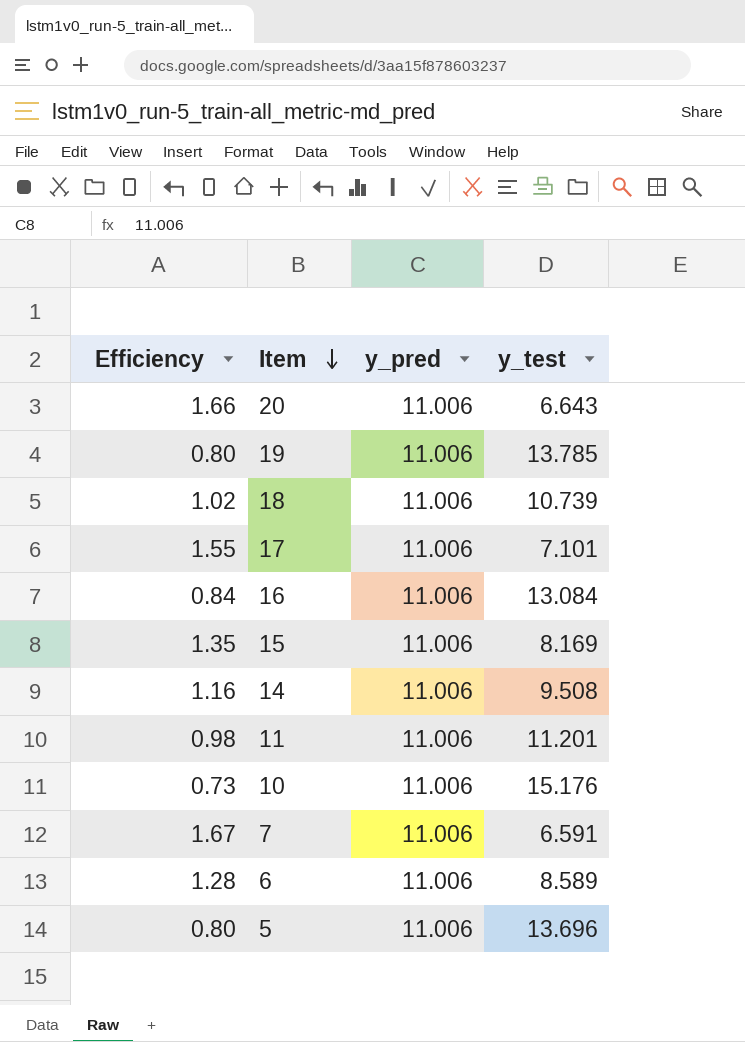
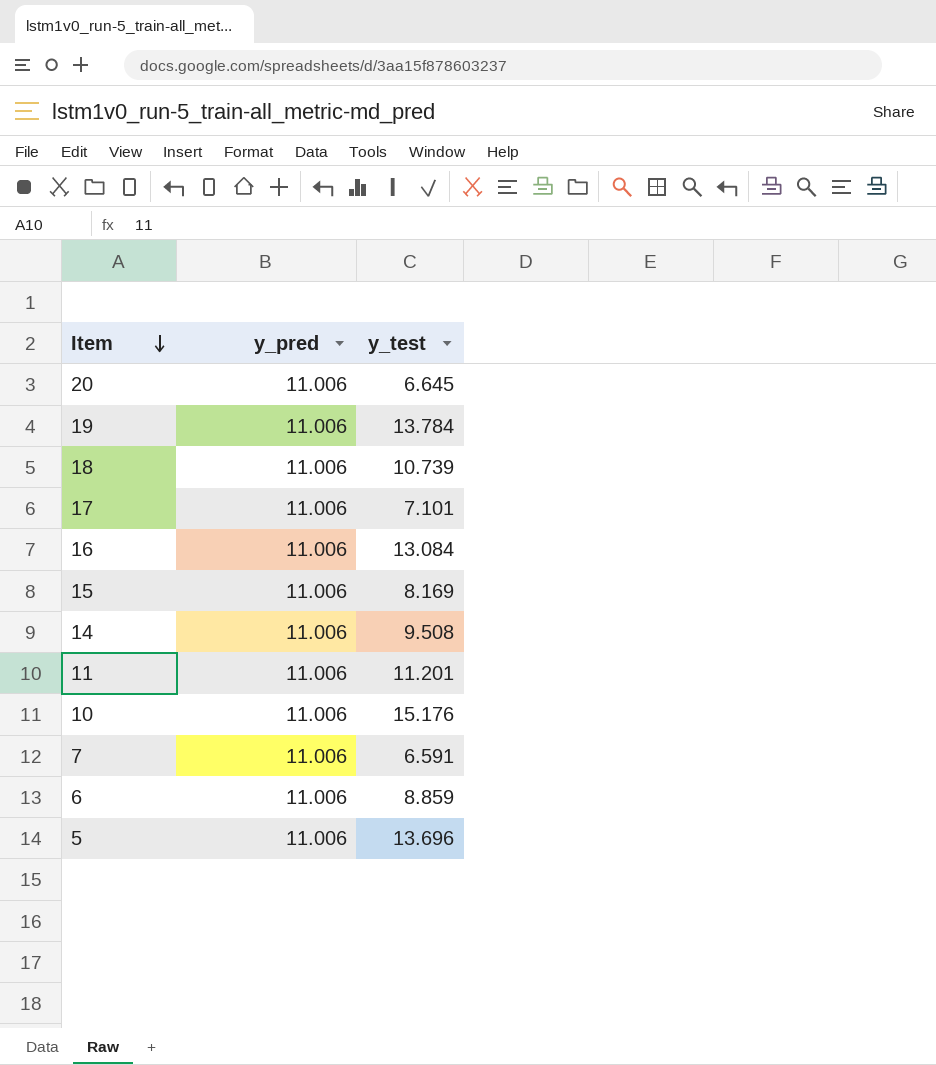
column Efficiency | formula: [y_pred] / [y_test] -> none
20 | y_test: 6.643 -> 6.645
19 | y_test: 13.785 -> 13.784
6 | y_test: 8.589 -> 8.859

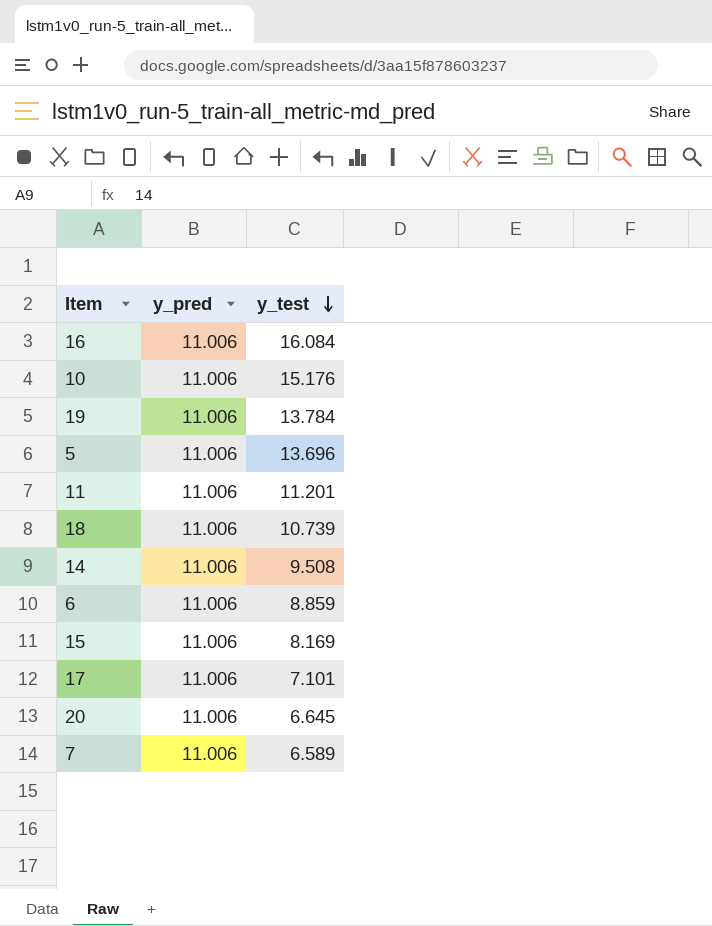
row order: Item descending -> y_test descending
16 | y_test: 13.084 -> 16.084
7 | y_test: 6.591 -> 6.589

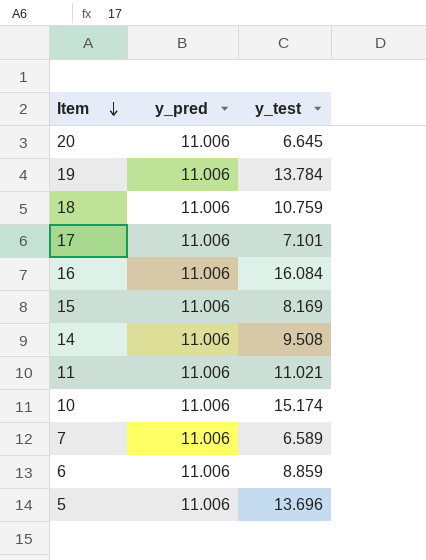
row order: y_test descending -> Item descending
18 | y_test: 10.739 -> 10.759
11 | y_test: 11.201 -> 11.021
10 | y_test: 15.176 -> 15.174

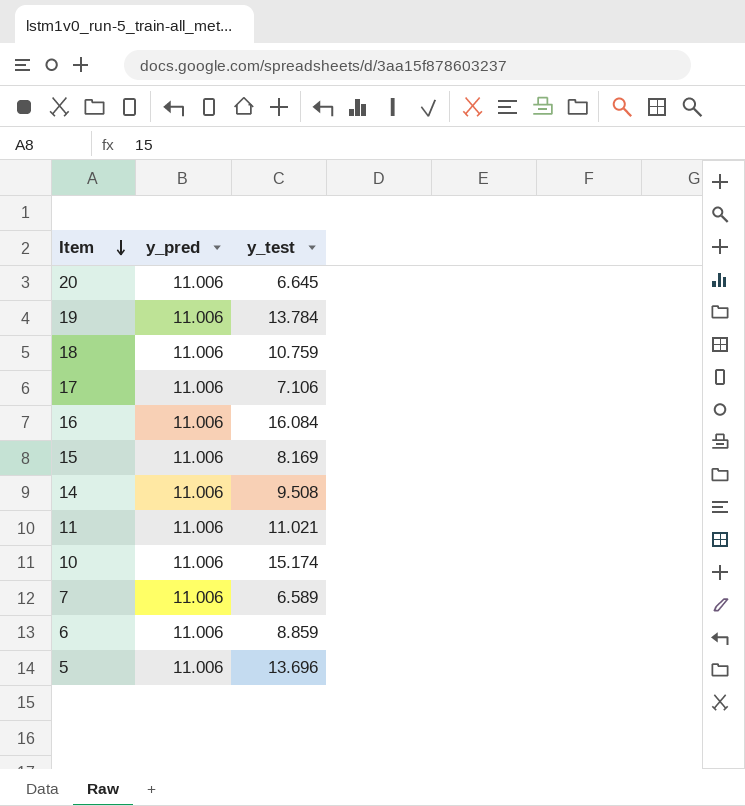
17 | y_test: 7.101 -> 7.106

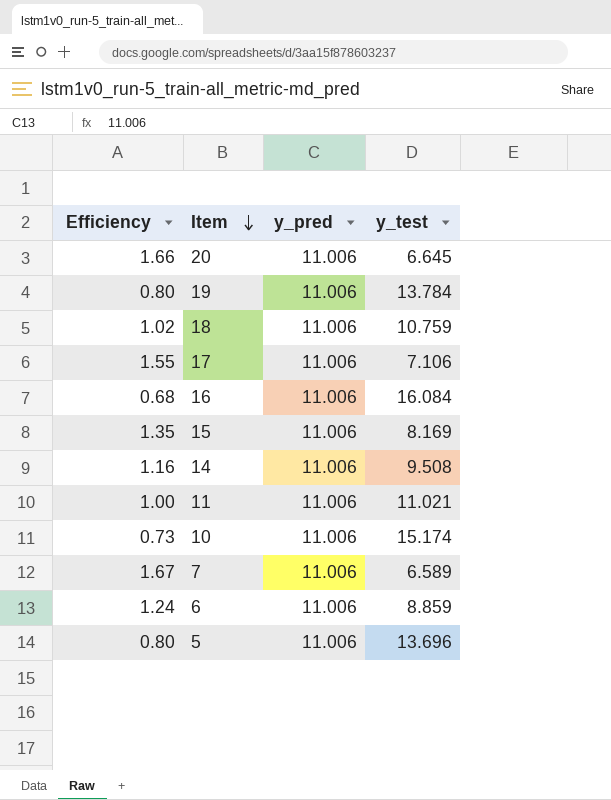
column Efficiency | formula: none -> [y_pred] / [y_test]

